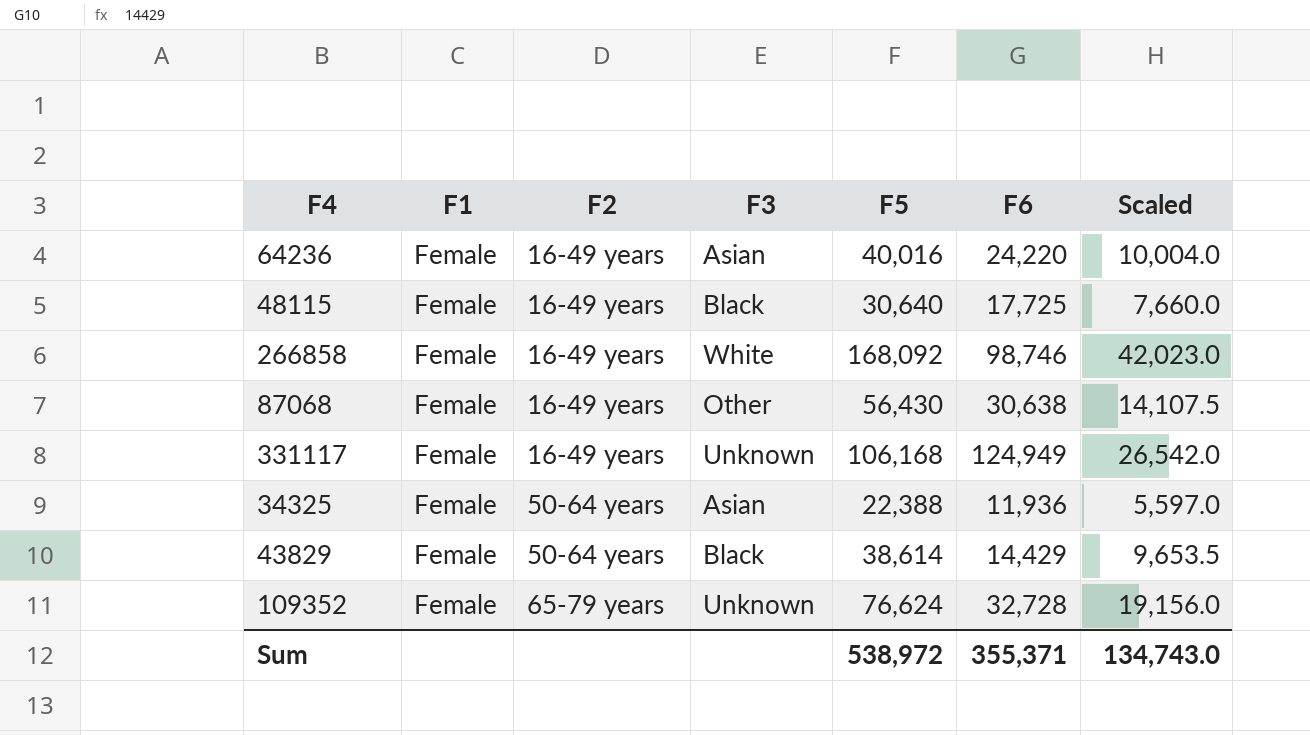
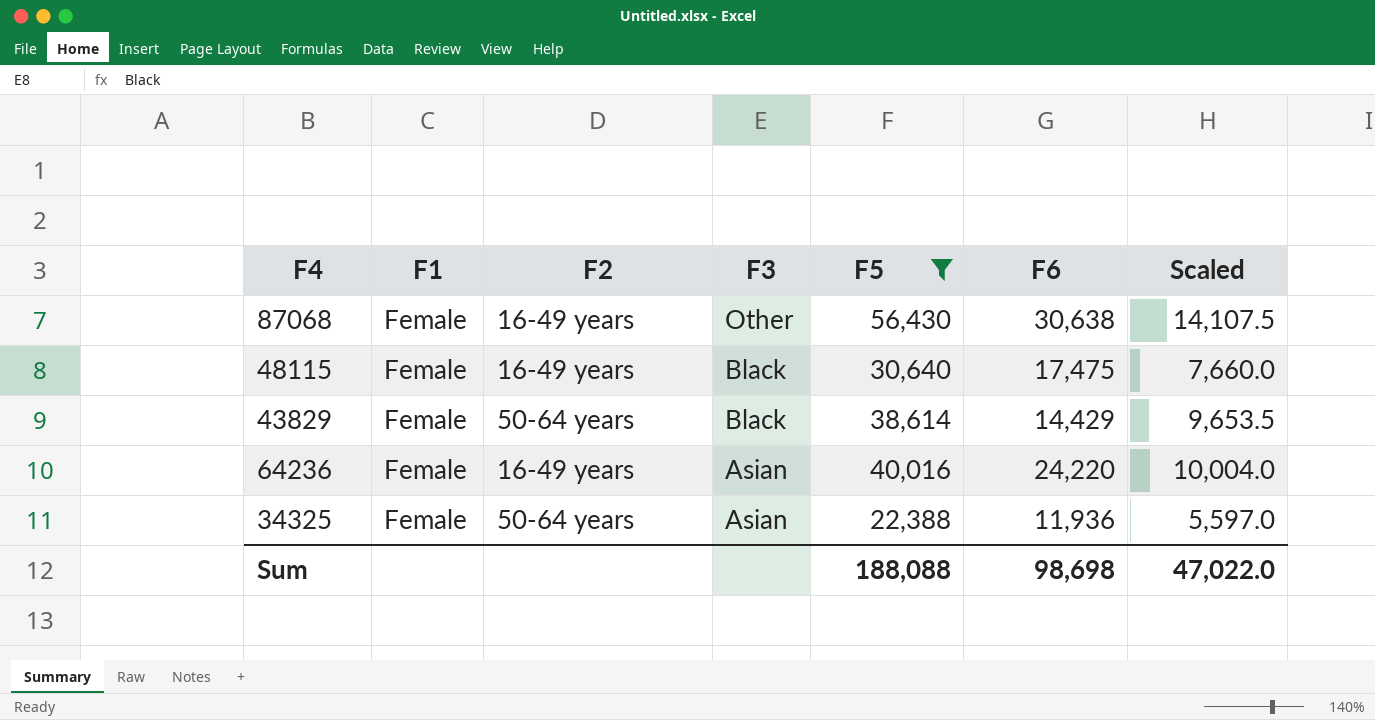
filter: none -> F5 <= 56,430
row order: F2 ascending -> F3 descending
48115 | F6: 17,725 -> 17,475
Sum | F5: 538,972 -> 188,088
Sum | F6: 355,371 -> 98,698
Sum | Scaled: 134,743.0 -> 47,022.0

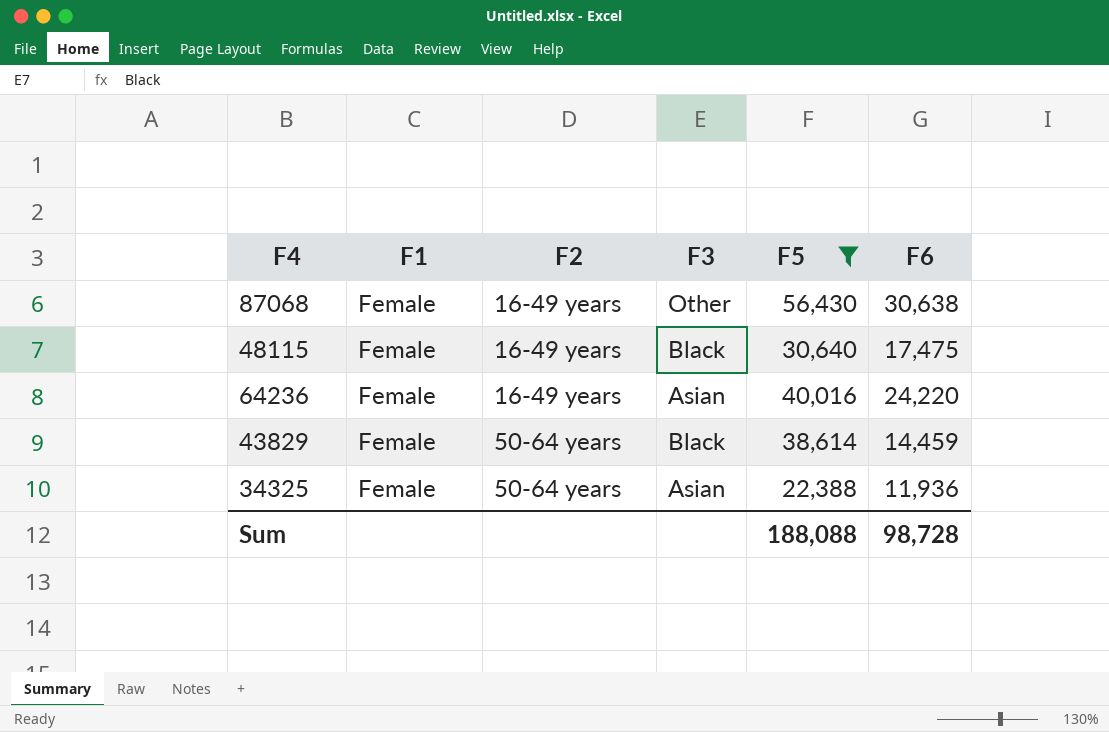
row order: F3 descending -> F2 ascending
column Scaled | formula: [F5] * 0.25 -> none
43829 | F6: 14,429 -> 14,459
Sum | F6: 98,698 -> 98,728

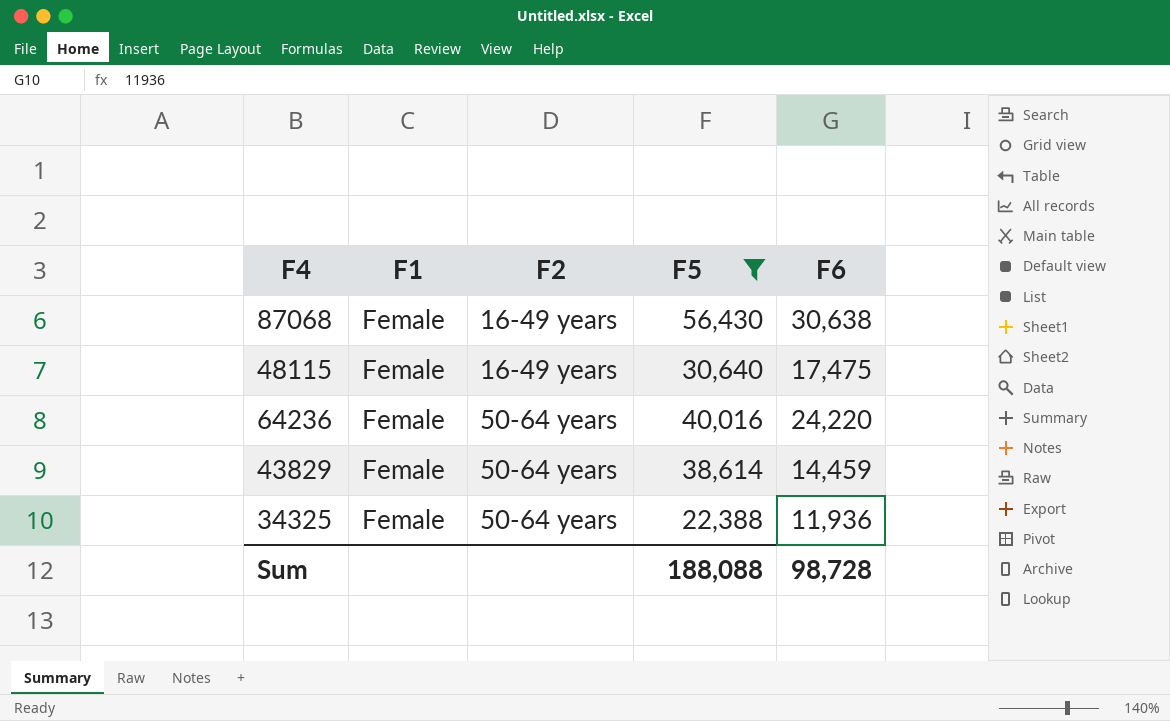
column F3 | position: 4 -> none
64236 | F2: 16-49 years -> 50-64 years

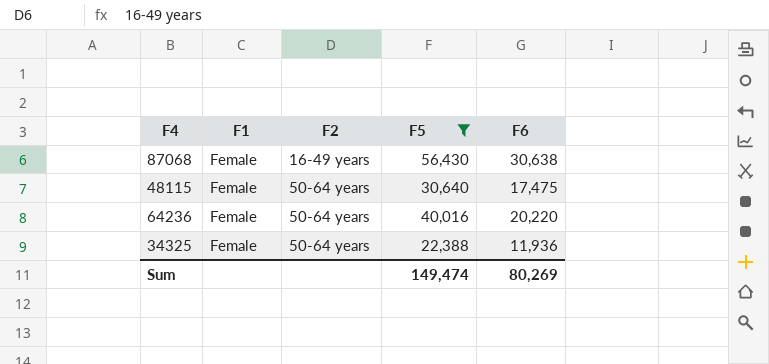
row 43829: Female | 50-64 years | 38,614 | 14,459 -> none
48115 | F2: 16-49 years -> 50-64 years
64236 | F6: 24,220 -> 20,220
Sum | F5: 188,088 -> 149,474
Sum | F6: 98,728 -> 80,269

